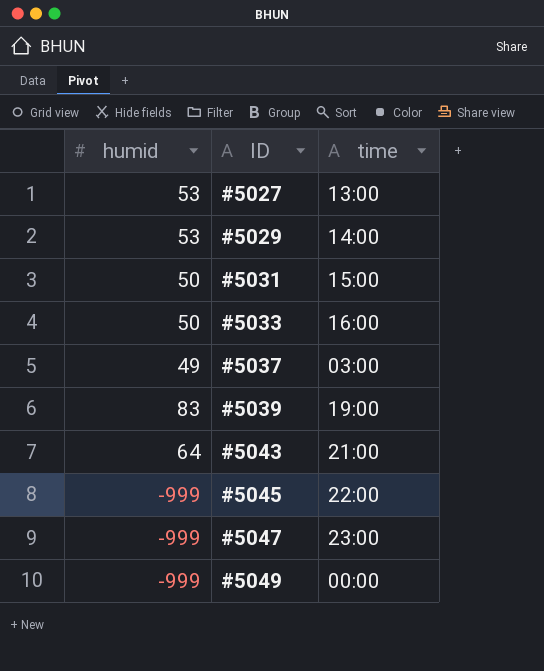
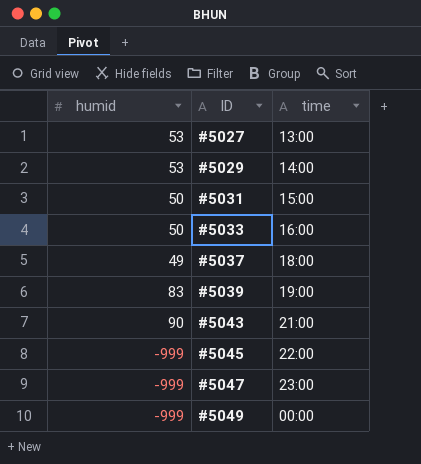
#5037 | time: 03:00 -> 18:00
#5043 | humid: 64 -> 90

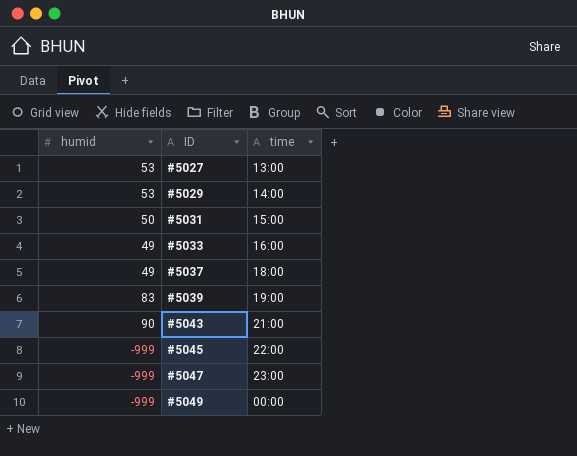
#5033 | humid: 50 -> 49

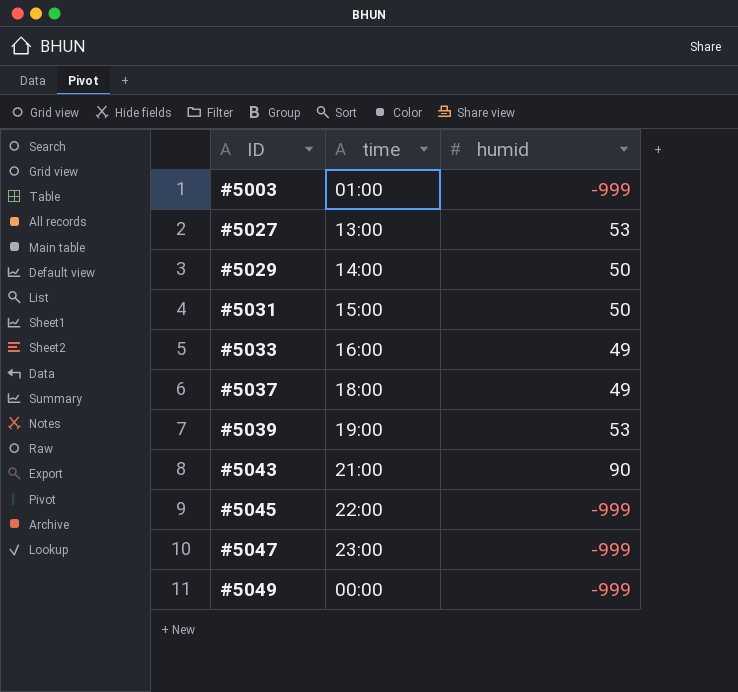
column humid | position: 1 -> 3
row #5003: none -> 01:00 | -999
#5029 | humid: 53 -> 50
#5039 | humid: 83 -> 53

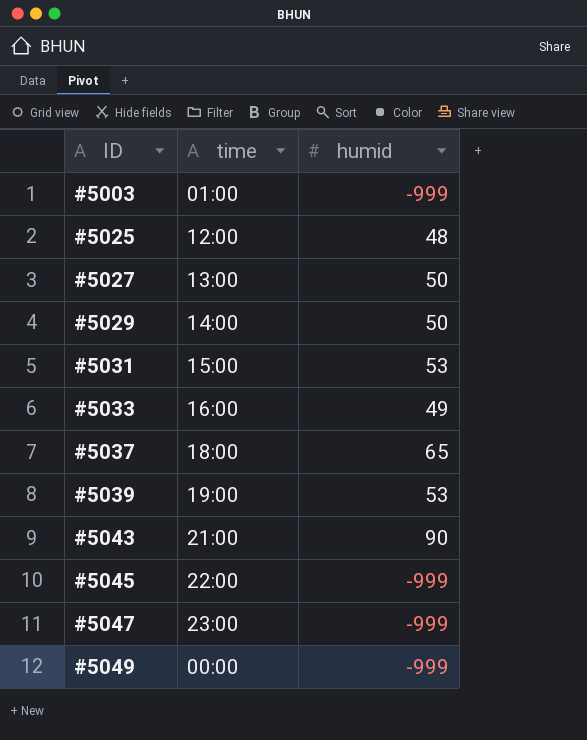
row #5025: none -> 12:00 | 48
#5027 | humid: 53 -> 50
#5031 | humid: 50 -> 53
#5037 | humid: 49 -> 65

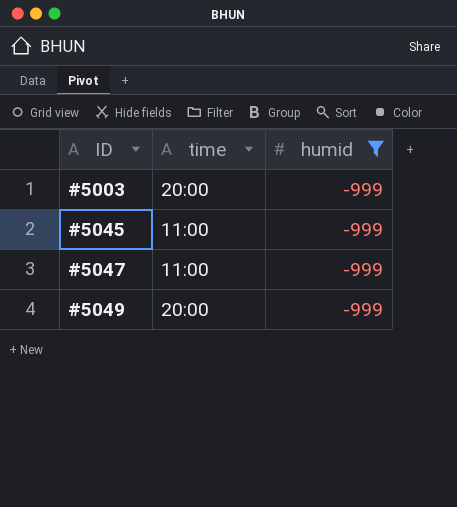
filter: none -> humid = -999
#5003 | time: 01:00 -> 20:00
#5045 | time: 22:00 -> 11:00
#5047 | time: 23:00 -> 11:00
#5049 | time: 00:00 -> 20:00

